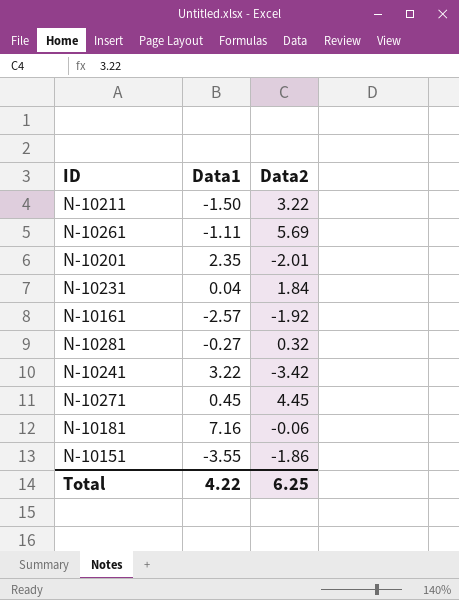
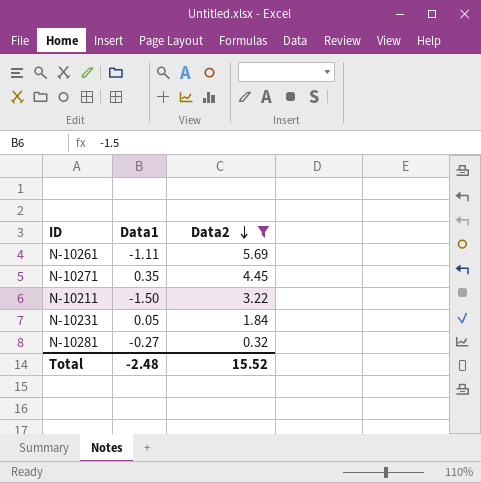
filter: none -> Data2 >= 0.32
row order: none -> Data2 descending
N-10271 | Data1: 0.45 -> 0.35
N-10231 | Data1: 0.04 -> 0.05
Total | Data1: 4.22 -> -2.48
Total | Data2: 6.25 -> 15.52

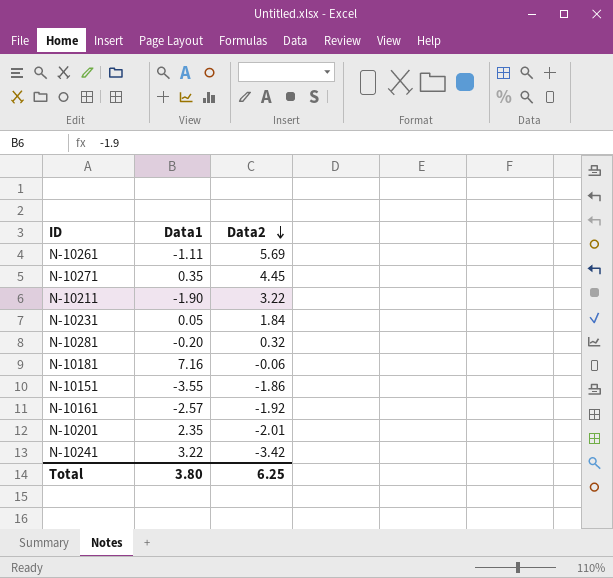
filter: Data2 >= 0.32 -> none
N-10211 | Data1: -1.50 -> -1.90
N-10281 | Data1: -0.27 -> -0.20
Total | Data1: -2.48 -> 3.80
Total | Data2: 15.52 -> 6.25

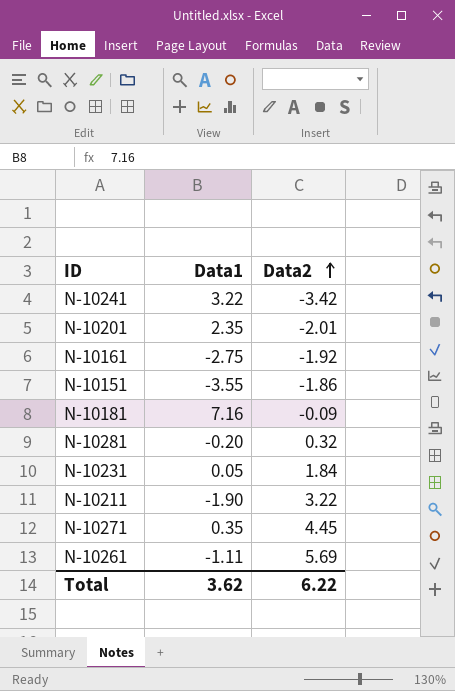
row order: Data2 descending -> Data2 ascending
N-10161 | Data1: -2.57 -> -2.75
N-10181 | Data2: -0.06 -> -0.09
Total | Data1: 3.80 -> 3.62
Total | Data2: 6.25 -> 6.22

